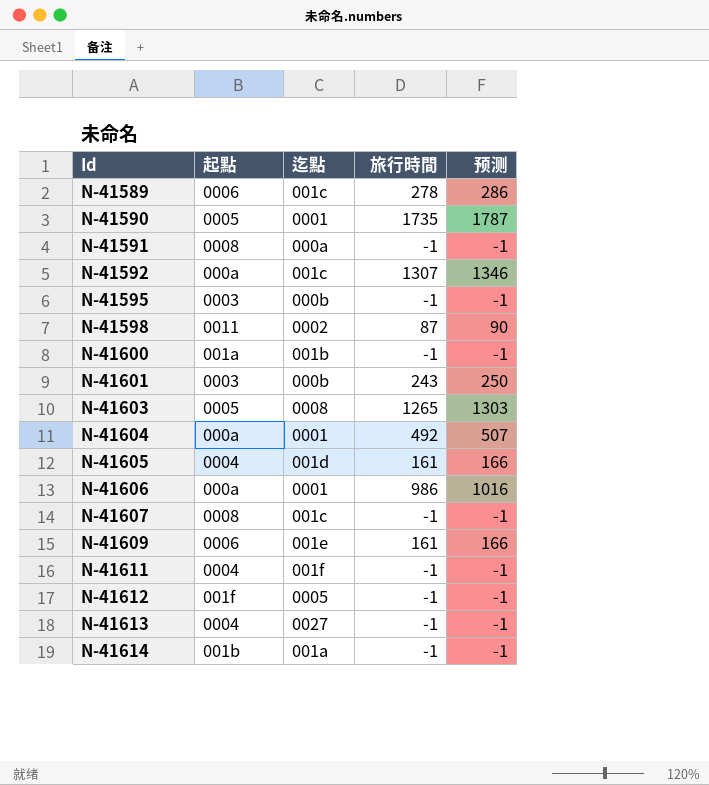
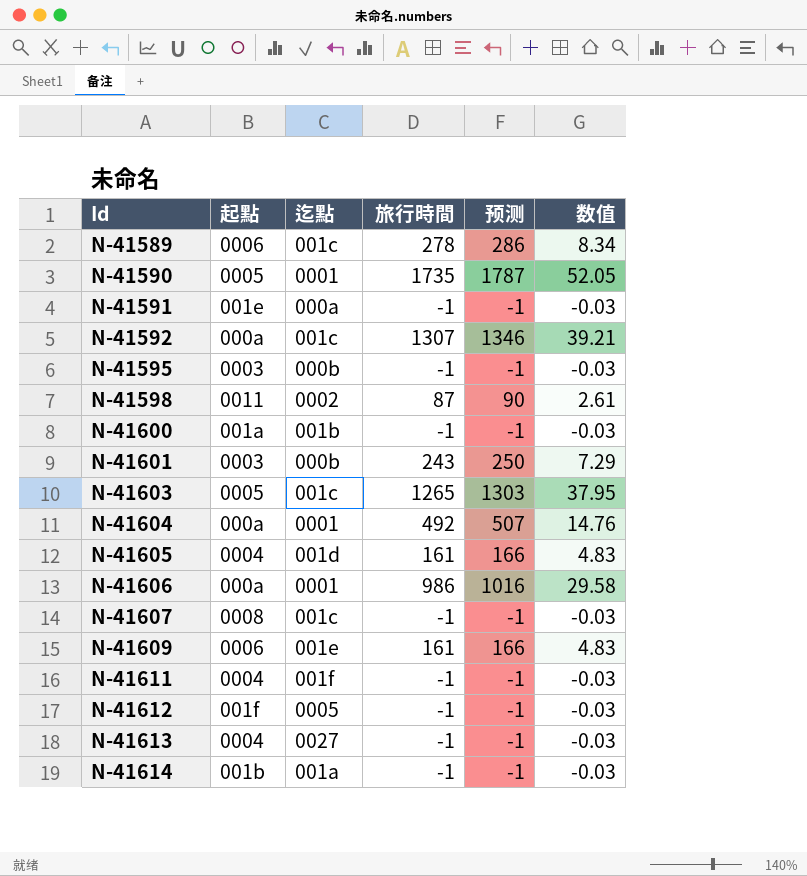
column 数值 | formula: none -> [旅行時間] * 0.03
N-41591 | 起點: 0008 -> 001e
N-41603 | 迄點: 0008 -> 001c

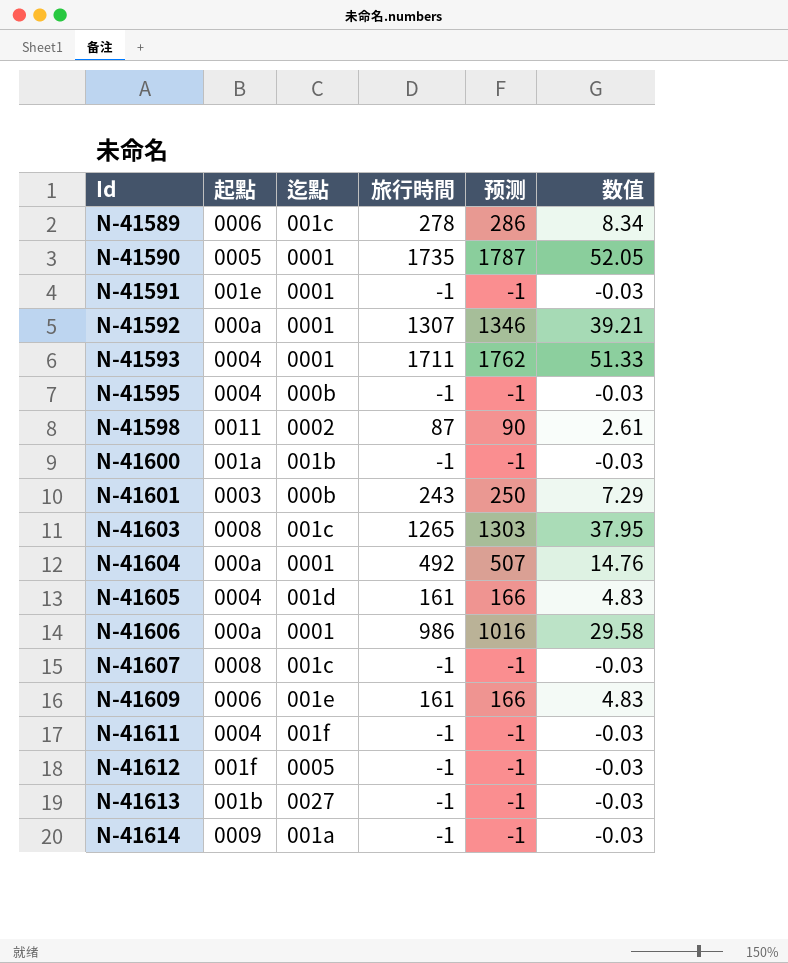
N-41591 | 迄點: 000a -> 0001
N-41592 | 迄點: 001c -> 0001
row N-41593: none -> 0004 | 0001 | 1711 | 1762 | 51.33
N-41595 | 起點: 0003 -> 0004
N-41603 | 起點: 0005 -> 0008
N-41613 | 起點: 0004 -> 001b
N-41614 | 起點: 001b -> 0009

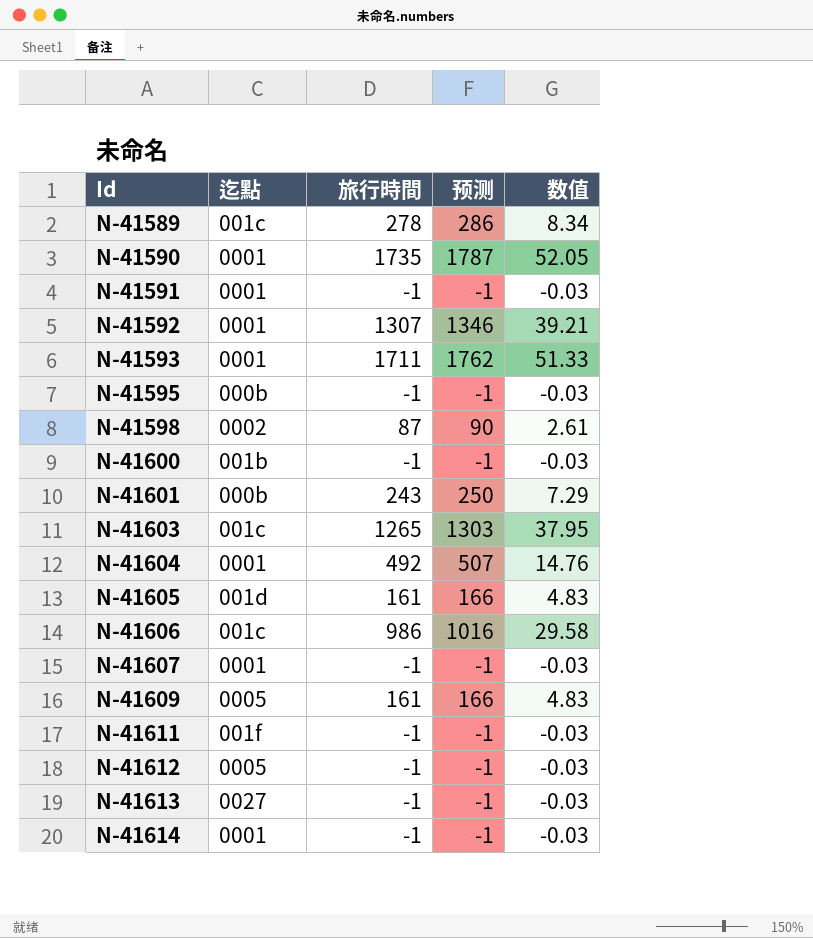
column 起點 | position: 2 -> none
N-41606 | 迄點: 0001 -> 001c
N-41607 | 迄點: 001c -> 0001
N-41609 | 迄點: 001e -> 0005
N-41614 | 迄點: 001a -> 0001

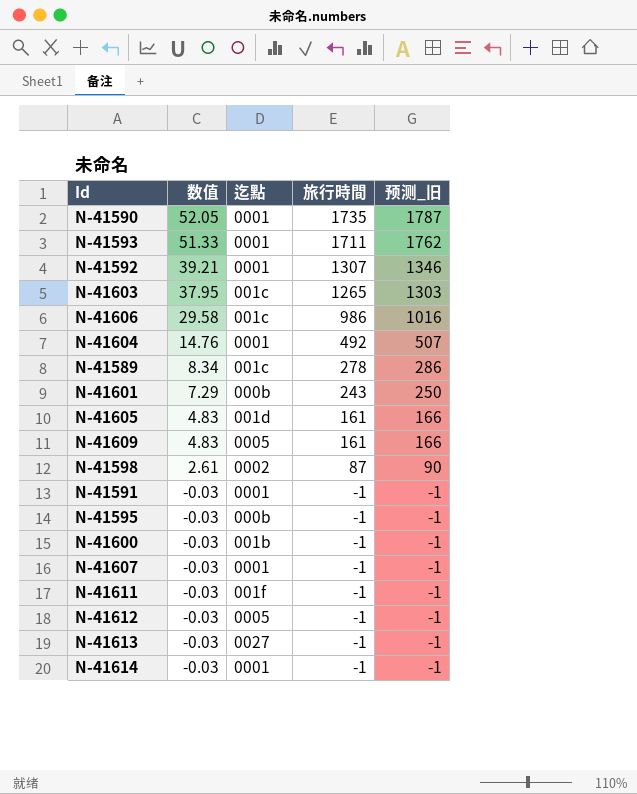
row order: Id ascending -> 数值 descending
column 数值 | position: 5 -> 2
column name: 预测 -> 预测_旧

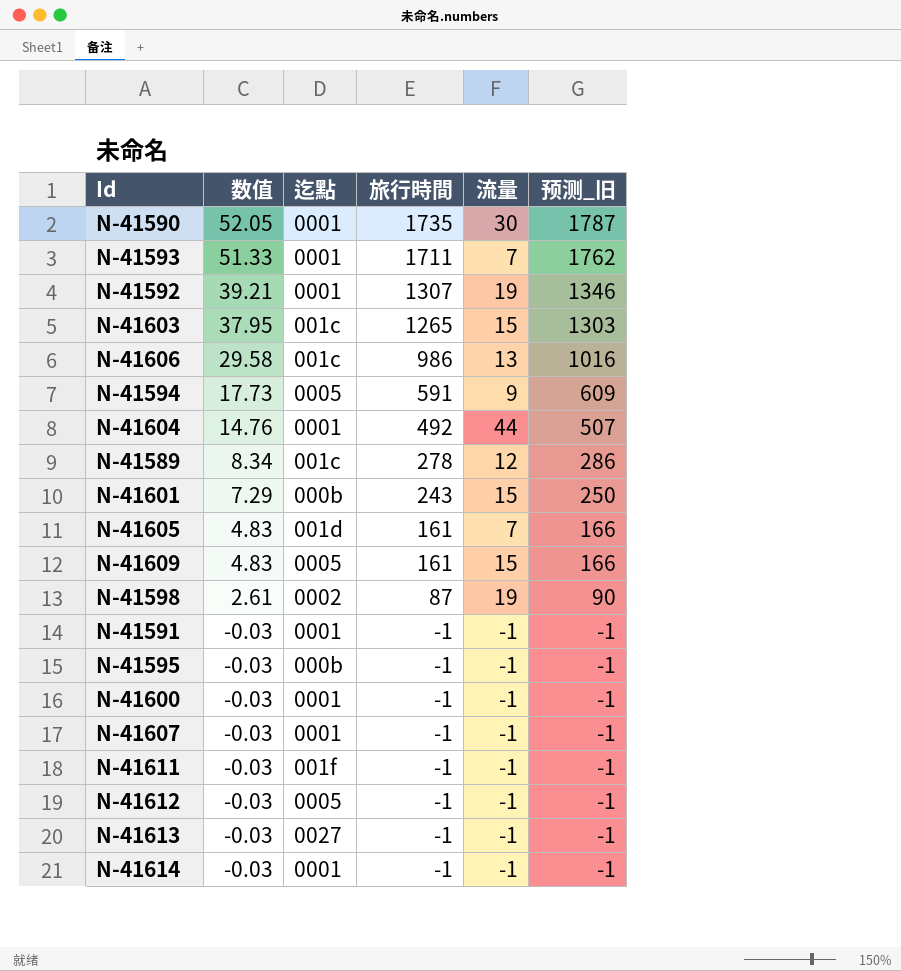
column 流量 | position: none -> 5
row N-41594: none -> 17.73 | 0005 | 591 | 9 | 609
N-41600 | 迄點: 001b -> 0001

